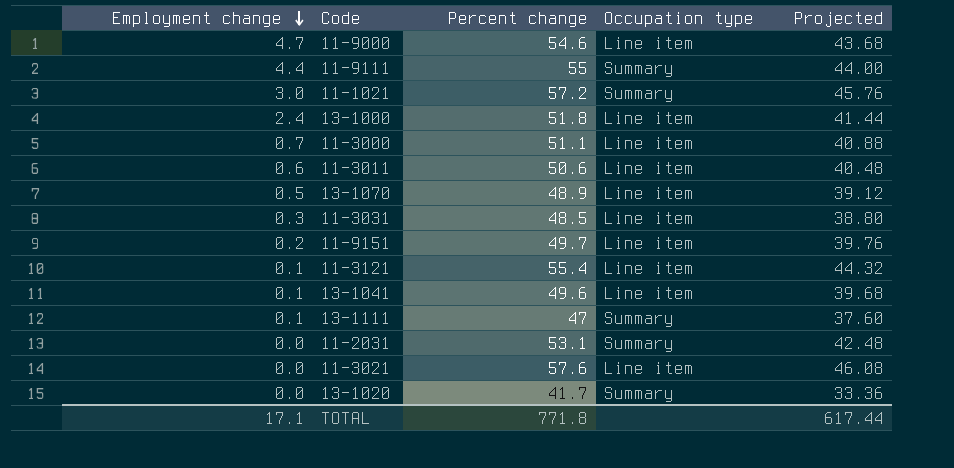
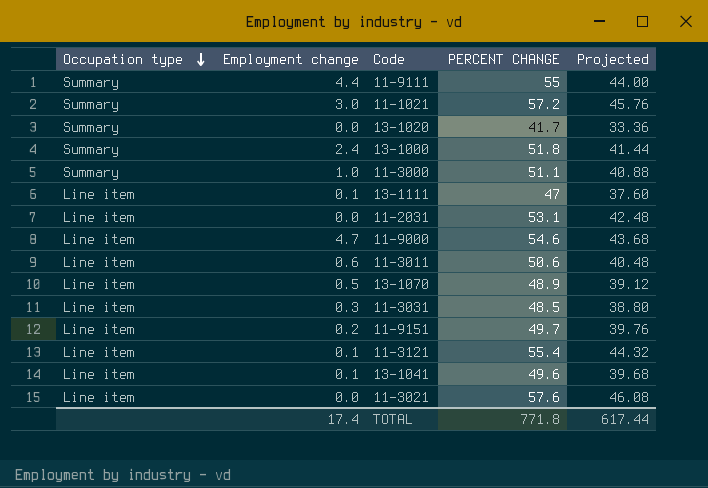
row order: Employment change descending -> Occupation type descending
column Occupation type | position: 4 -> 1
column name: Percent change -> PERCENT CHANGE
13-1000 | Occupation type: Line item -> Summary
11-3000 | Occupation type: Line item -> Summary
11-3000 | Employment change: 0.7 -> 1.0
13-1111 | Occupation type: Summary -> Line item
11-2031 | Occupation type: Summary -> Line item
TOTAL | Employment change: 17.1 -> 17.4

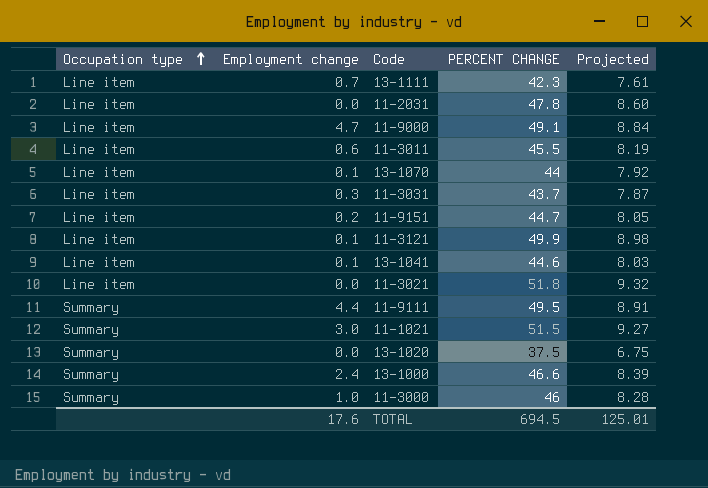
row order: Occupation type descending -> Occupation type ascending
column Projected | formula: [PERCENT CHANGE] * 0.8 -> [PERCENT CHANGE] * 0.18
13-1111 | Employment change: 0.1 -> 0.7
13-1111 | PERCENT CHANGE: 47 -> 42.3
11-2031 | PERCENT CHANGE: 53.1 -> 47.8
11-9000 | PERCENT CHANGE: 54.6 -> 49.1
11-3011 | PERCENT CHANGE: 50.6 -> 45.5
13-1070 | Employment change: 0.5 -> 0.1
13-1070 | PERCENT CHANGE: 48.9 -> 44
11-3031 | PERCENT CHANGE: 48.5 -> 43.7
11-9151 | PERCENT CHANGE: 49.7 -> 44.7
11-3121 | PERCENT CHANGE: 55.4 -> 49.9
13-1041 | PERCENT CHANGE: 49.6 -> 44.6
11-3021 | PERCENT CHANGE: 57.6 -> 51.8
11-9111 | PERCENT CHANGE: 55 -> 49.5
11-1021 | PERCENT CHANGE: 57.2 -> 51.5
13-1020 | PERCENT CHANGE: 41.7 -> 37.5
13-1000 | PERCENT CHANGE: 51.8 -> 46.6
11-3000 | PERCENT CHANGE: 51.1 -> 46
TOTAL | Employment change: 17.4 -> 17.6
TOTAL | PERCENT CHANGE: 771.8 -> 694.5
TOTAL | Projected: 617.44 -> 125.01

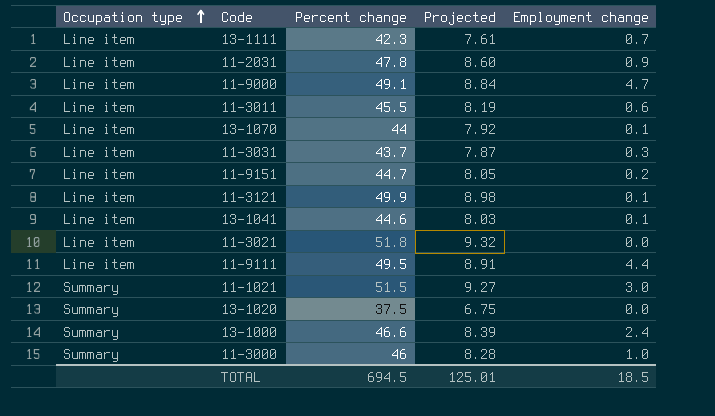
column name: PERCENT CHANGE -> Percent change
column Employment change | position: 2 -> 5
11-2031 | Employment change: 0.0 -> 0.9
11-9111 | Occupation type: Summary -> Line item
TOTAL | Employment change: 17.6 -> 18.5

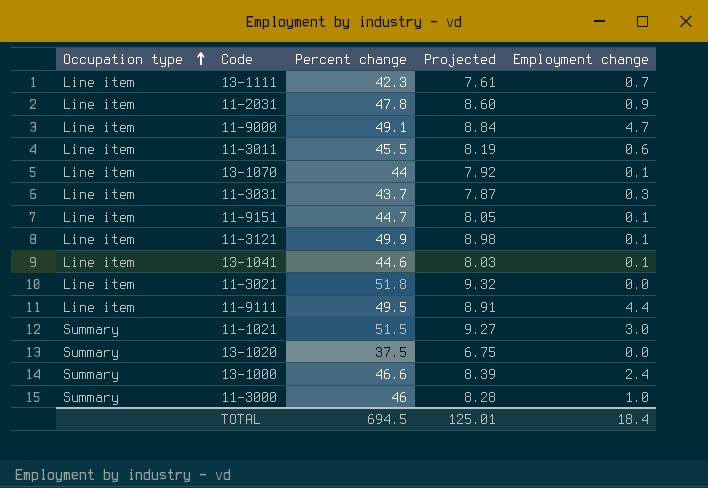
11-9151 | Employment change: 0.2 -> 0.1
TOTAL | Employment change: 18.5 -> 18.4

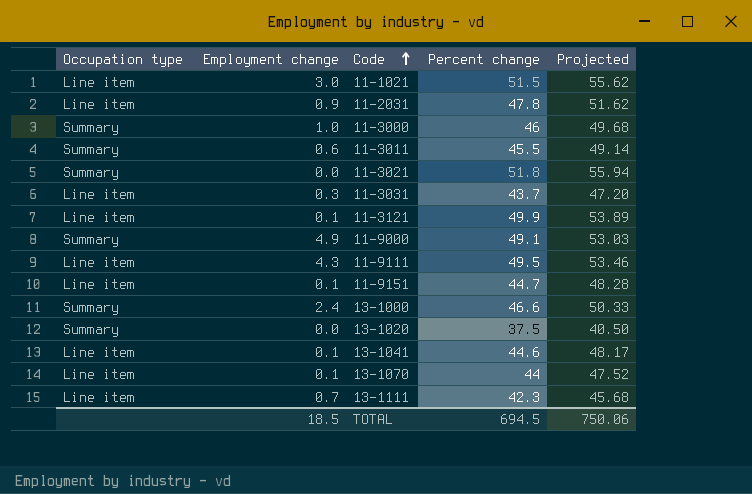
row order: Occupation type ascending -> Code ascending
column Employment change | position: 5 -> 2
column Projected | formula: [Percent change] * 0.18 -> [Percent change] * 1.08
11-1021 | Occupation type: Summary -> Line item
11-3011 | Occupation type: Line item -> Summary
11-3021 | Occupation type: Line item -> Summary
11-9000 | Occupation type: Line item -> Summary
11-9000 | Employment change: 4.7 -> 4.9
11-9111 | Employment change: 4.4 -> 4.3
TOTAL | Employment change: 18.4 -> 18.5
TOTAL | Projected: 125.01 -> 750.06

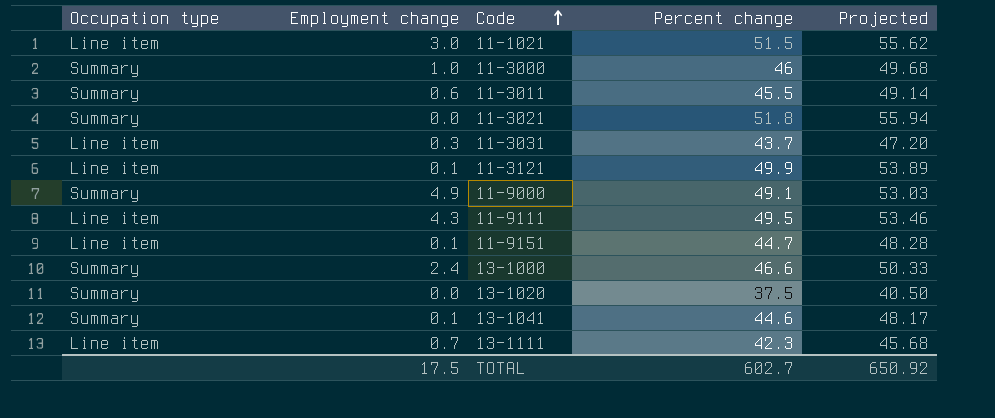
row 11-2031: Line item | 0.9 | 47.8 | 51.62 -> none
row 13-1070: Line item | 0.1 | 44 | 47.52 -> none
13-1041 | Occupation type: Line item -> Summary
TOTAL | Employment change: 18.5 -> 17.5
TOTAL | Percent change: 694.5 -> 602.7
TOTAL | Projected: 750.06 -> 650.92

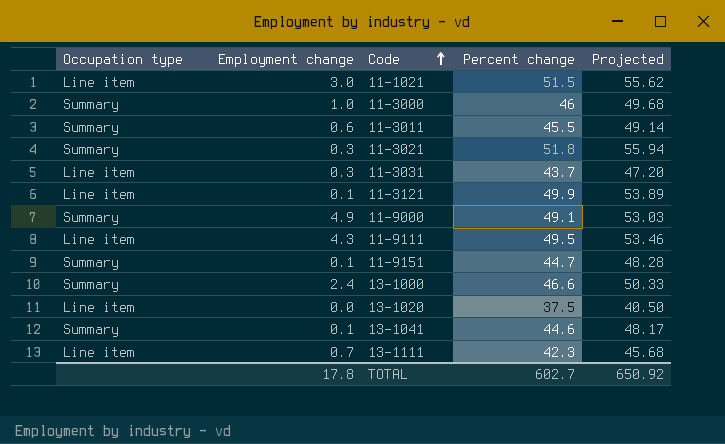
11-3021 | Employment change: 0.0 -> 0.3
11-9151 | Occupation type: Line item -> Summary
13-1020 | Occupation type: Summary -> Line item
TOTAL | Employment change: 17.5 -> 17.8

